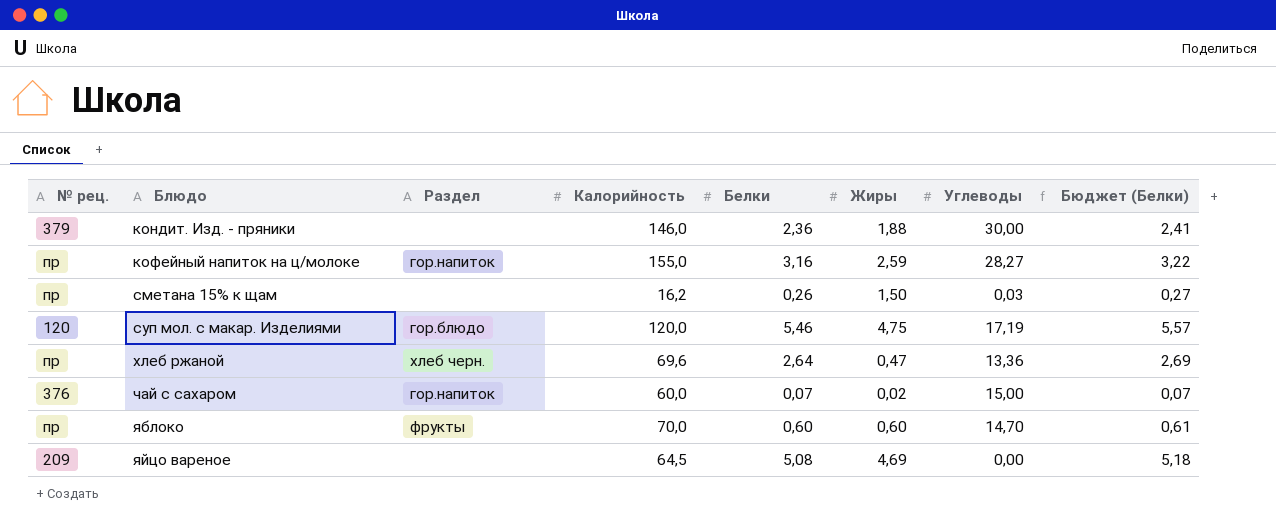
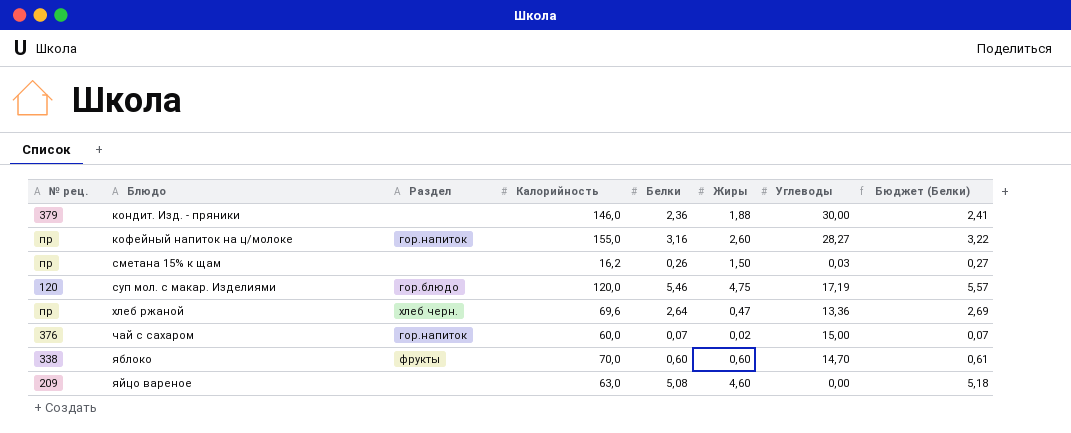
кофейный напиток на ц/молоке | Жиры: 2,59 -> 2,60
яблоко | № рец.: пр -> 338
яйцо вареное | Калорийность: 64,5 -> 63,0
яйцо вареное | Жиры: 4,69 -> 4,60

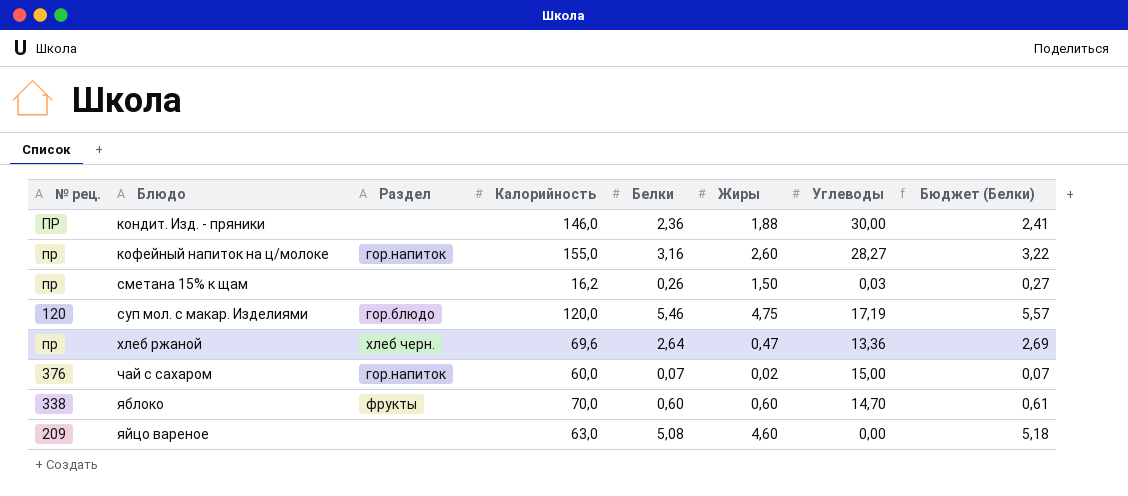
кондит. Изд. - пряники | № рец.: 379 -> ПР

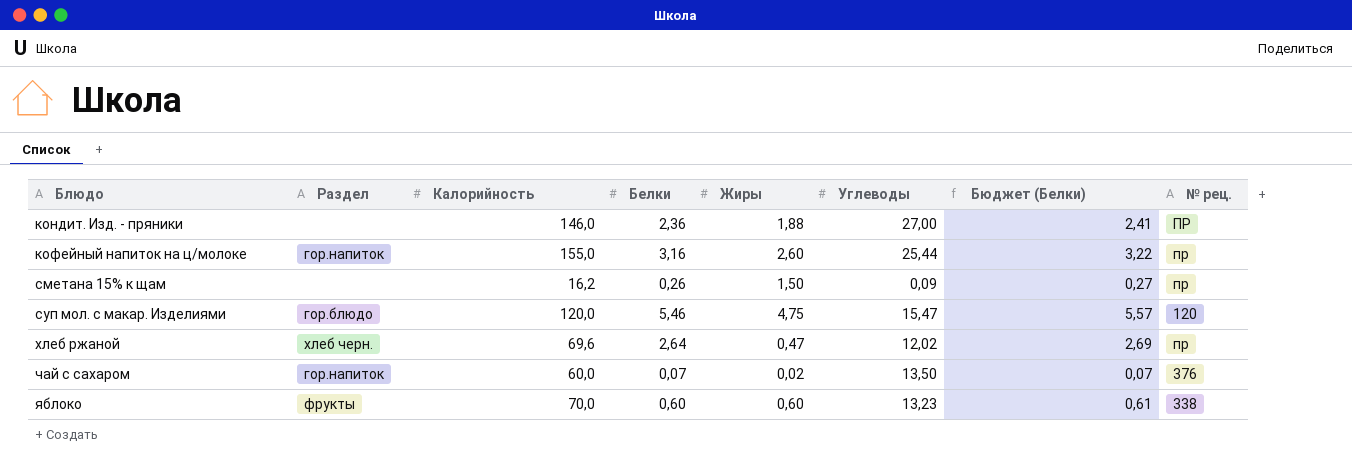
column № рец. | position: 1 -> 8
row яйцо вареное: 209 | none | 63,0 | 5,08 | 4,60 | 0,00 | 5,18 -> none
кондит. Изд. - пряники | Углеводы: 30,00 -> 27,00
кофейный напиток на ц/молоке | Углеводы: 28,27 -> 25,44
сметана 15% к щам | Углеводы: 0,03 -> 0,09
суп мол. с макар. Изделиями | Углеводы: 17,19 -> 15,47
хлеб ржаной | Углеводы: 13,36 -> 12,02
чай с сахаром | Углеводы: 15,00 -> 13,50
яблоко | Углеводы: 14,70 -> 13,23

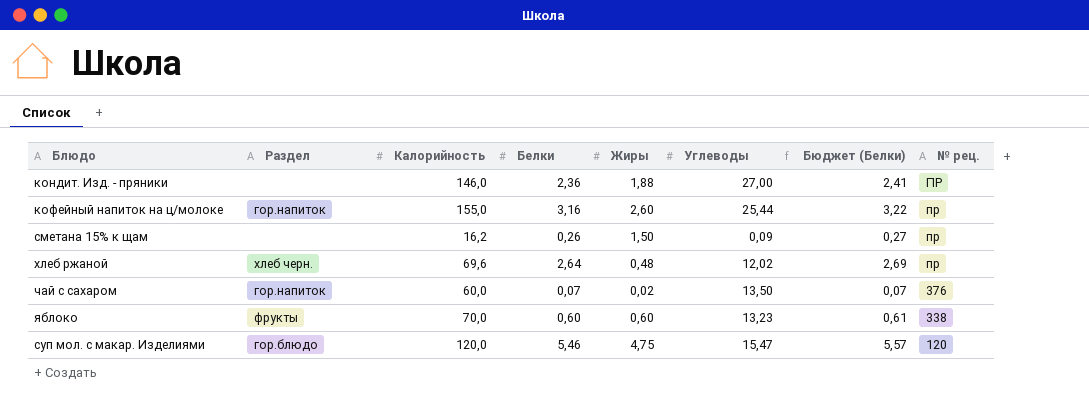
row order: Блюдо ascending -> № рец. descending
хлеб ржаной | Жиры: 0,47 -> 0,48

